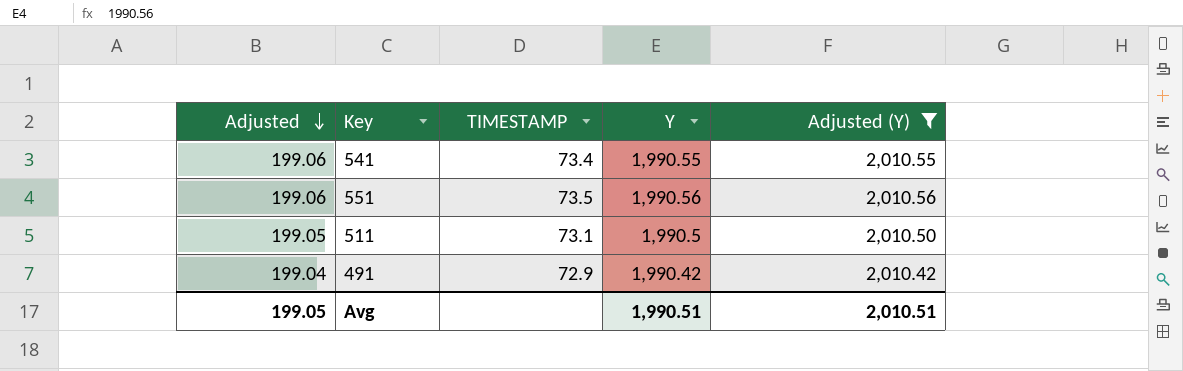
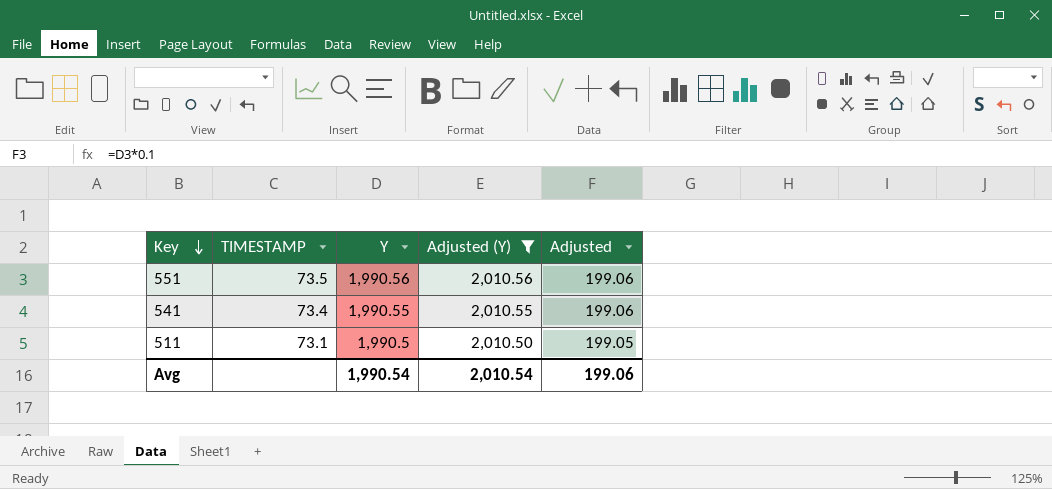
row order: Adjusted descending -> Key descending
column Adjusted | position: 1 -> 5
row 491: 199.04 | 72.9 | 1,990.42 | 2,010.42 -> none
Avg | Y: 1,990.51 -> 1,990.54
Avg | Adjusted (Y): 2,010.51 -> 2,010.54
Avg | Adjusted: 199.05 -> 199.06

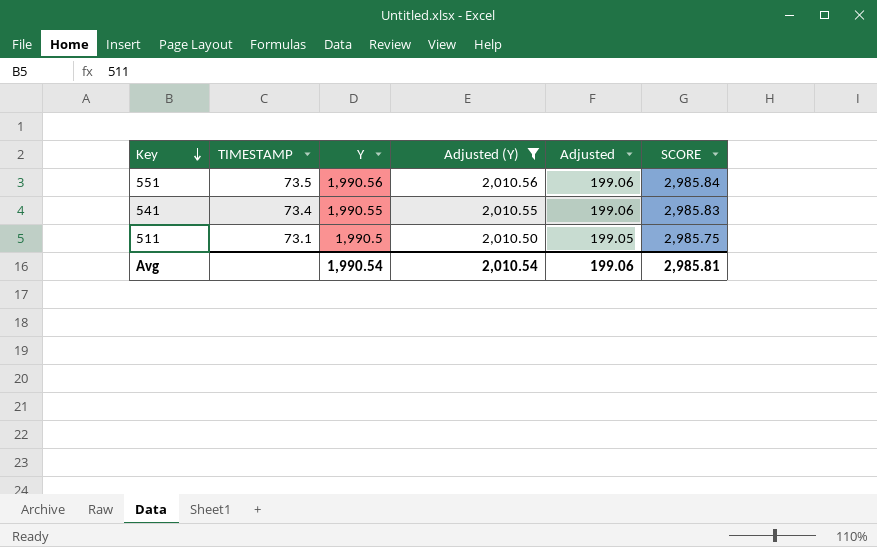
column SCORE | formula: none -> [Y] * 1.5

